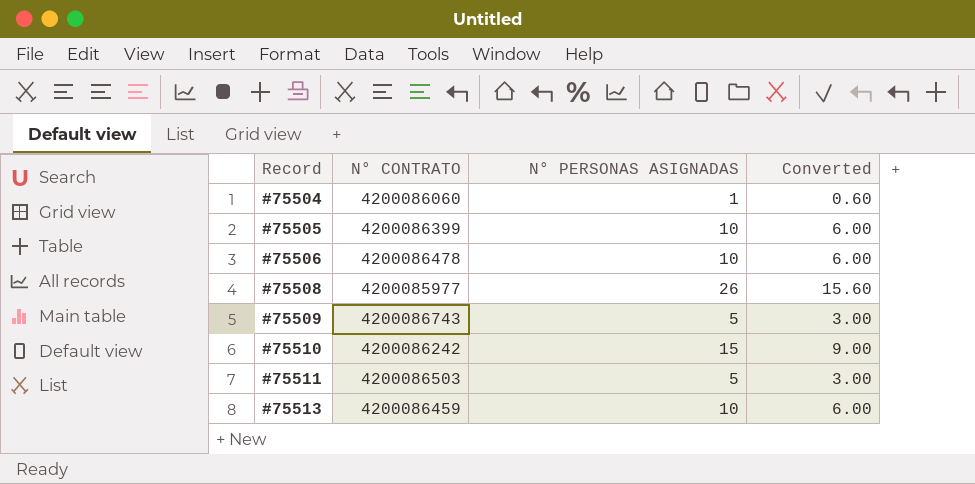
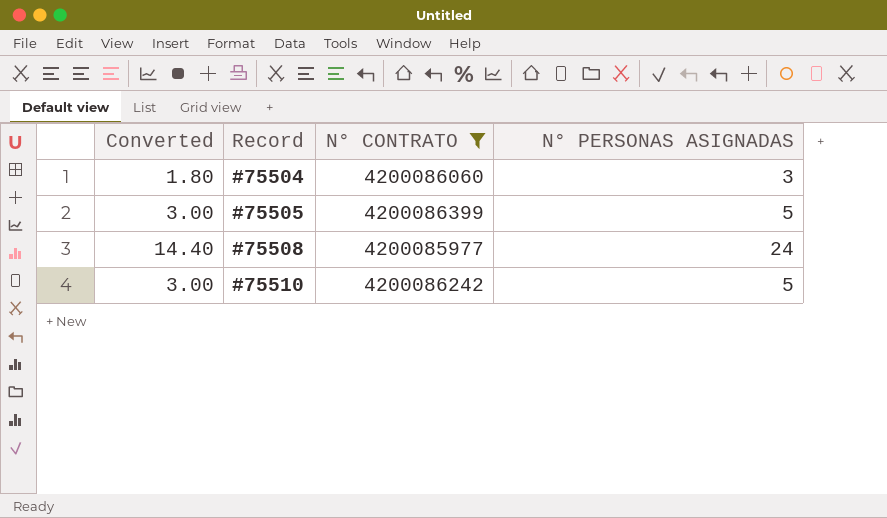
filter: none -> N° CONTRATO <= 4200086399
column Converted | position: 4 -> 1
#75504 | Converted: 0.60 -> 1.80
#75504 | N° PERSONAS ASIGNADAS: 1 -> 3
#75505 | Converted: 6.00 -> 3.00
#75505 | N° PERSONAS ASIGNADAS: 10 -> 5
#75508 | Converted: 15.60 -> 14.40
#75508 | N° PERSONAS ASIGNADAS: 26 -> 24
#75510 | Converted: 9.00 -> 3.00
#75510 | N° PERSONAS ASIGNADAS: 15 -> 5

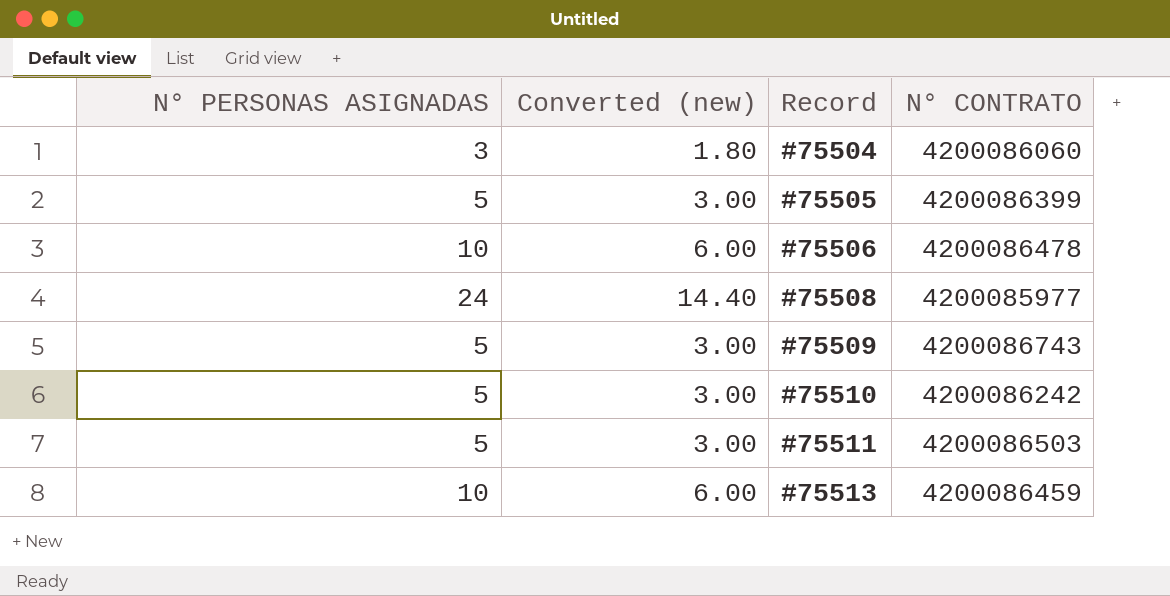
filter: N° CONTRATO <= 4200086399 -> none
column N° PERSONAS ASIGNADAS | position: 4 -> 1
column name: Converted -> Converted (new)

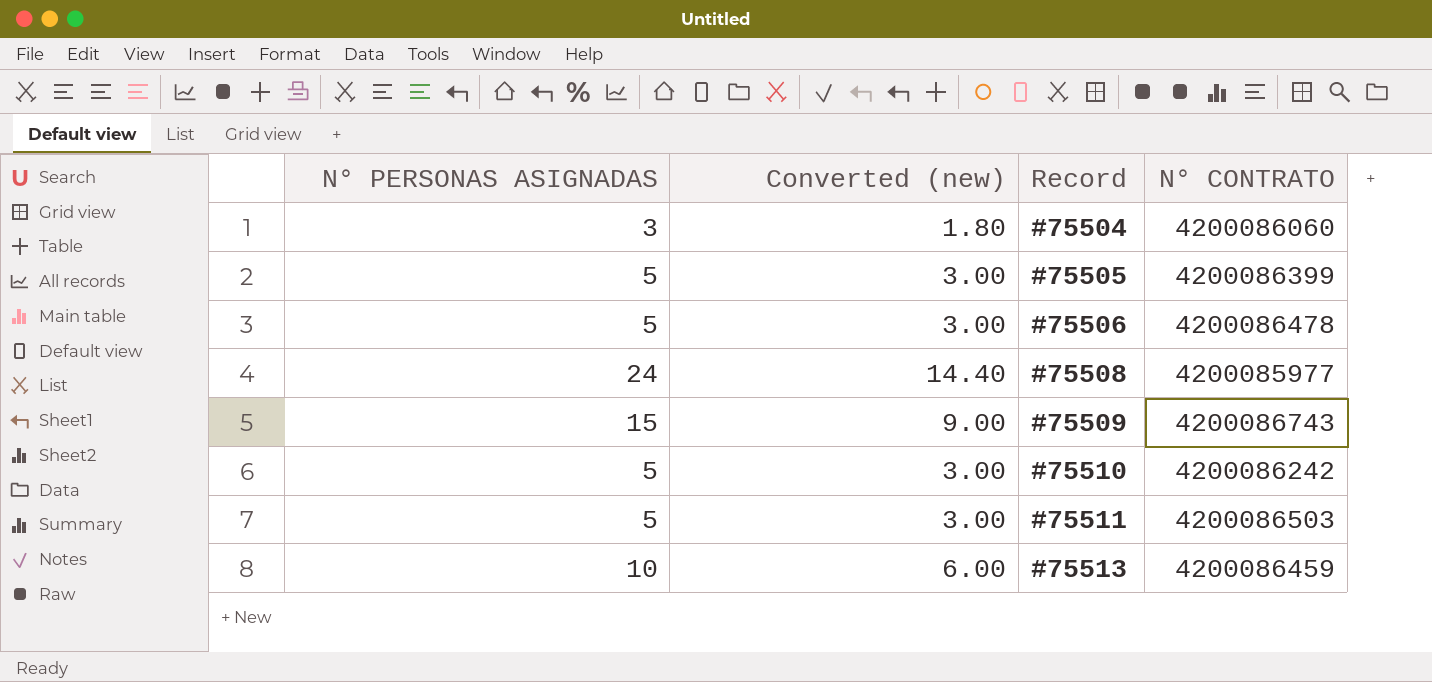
#75506 | N° PERSONAS ASIGNADAS: 10 -> 5
#75506 | Converted (new): 6.00 -> 3.00
#75509 | N° PERSONAS ASIGNADAS: 5 -> 15
#75509 | Converted (new): 3.00 -> 9.00

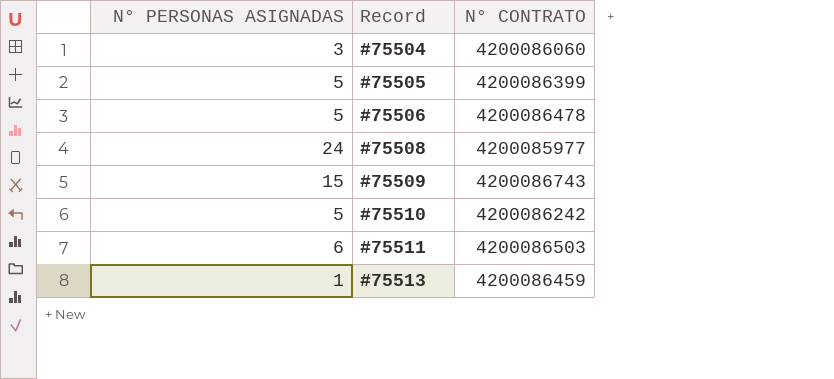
column Converted (new) | formula: [N° PERSONAS ASIGNADAS] * 0.6 -> none
#75511 | N° PERSONAS ASIGNADAS: 5 -> 6
#75513 | N° PERSONAS ASIGNADAS: 10 -> 1

